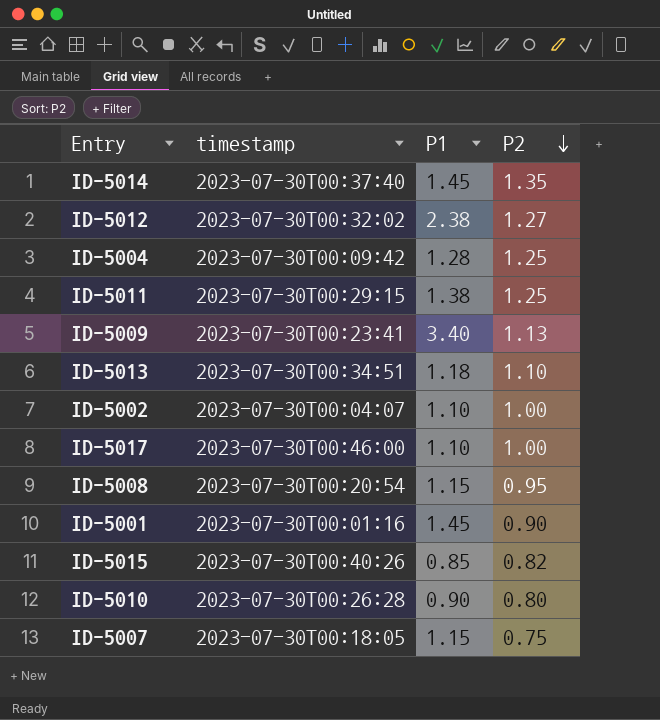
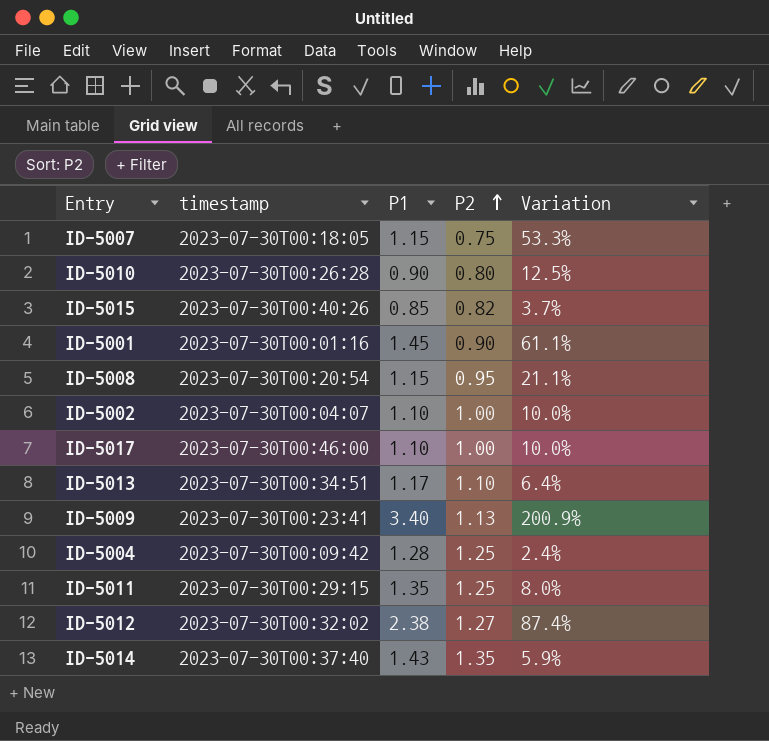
row order: P2 descending -> P2 ascending
column Variation | formula: none -> ([P1] - [P2]) / [P2]
ID-5013 | P1: 1.18 -> 1.17
ID-5011 | P1: 1.38 -> 1.35
ID-5014 | P1: 1.45 -> 1.43

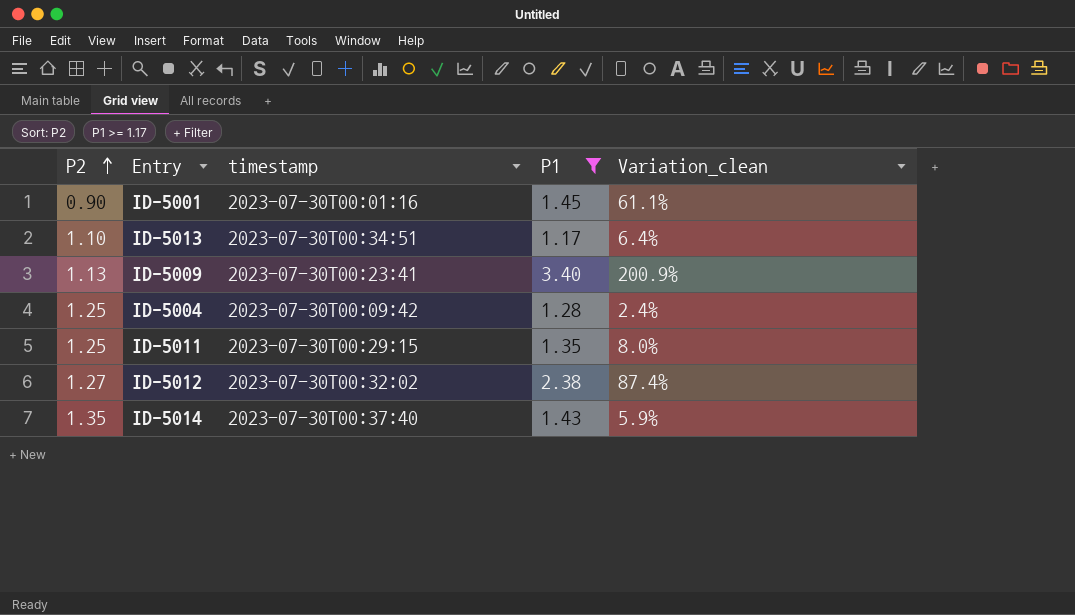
filter: none -> P1 >= 1.17
column P2 | position: 4 -> 1
column name: Variation -> Variation_clean

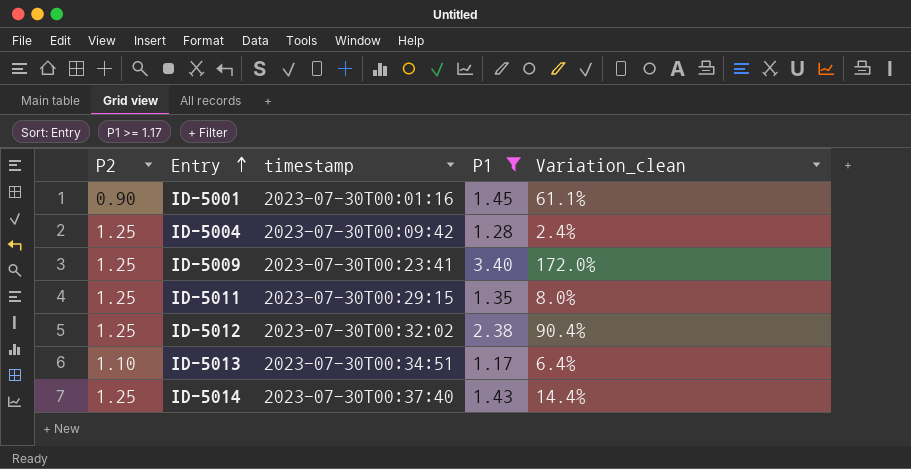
row order: P2 ascending -> Entry ascending
ID-5009 | P2: 1.13 -> 1.25
ID-5009 | Variation_clean: 200.9% -> 172.0%
ID-5012 | P2: 1.27 -> 1.25
ID-5012 | Variation_clean: 87.4% -> 90.4%
ID-5014 | P2: 1.35 -> 1.25
ID-5014 | Variation_clean: 5.9% -> 14.4%

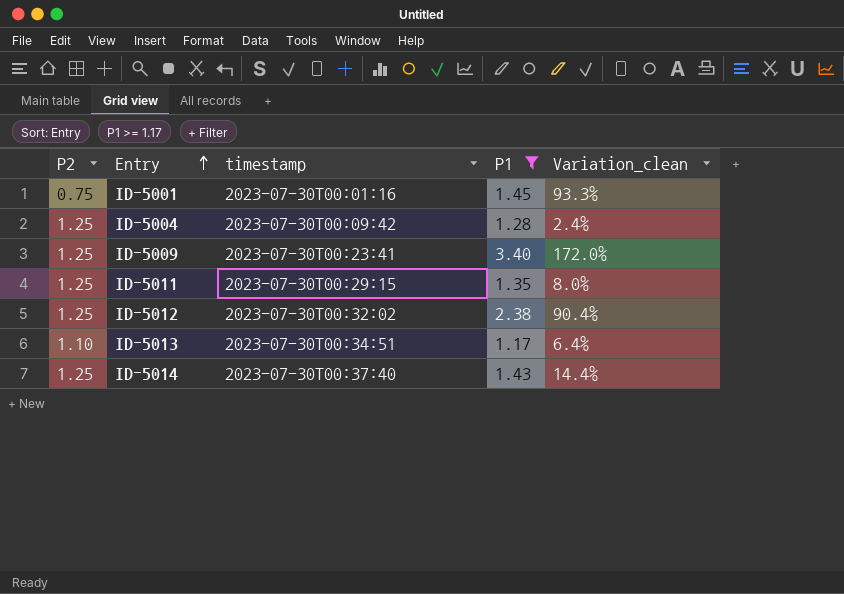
ID-5001 | P2: 0.90 -> 0.75
ID-5001 | Variation_clean: 61.1% -> 93.3%

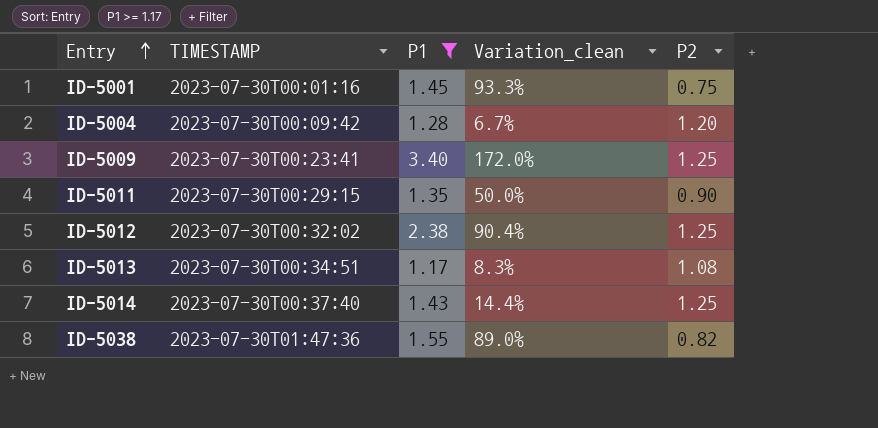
column name: timestamp -> TIMESTAMP
column P2 | position: 1 -> 5
ID-5004 | Variation_clean: 2.4% -> 6.7%
ID-5004 | P2: 1.25 -> 1.20
ID-5011 | Variation_clean: 8.0% -> 50.0%
ID-5011 | P2: 1.25 -> 0.90
ID-5013 | Variation_clean: 6.4% -> 8.3%
ID-5013 | P2: 1.10 -> 1.08
row ID-5038: none -> 2023-07-30T01:47:36 | 1.55 | 89.0% | 0.82

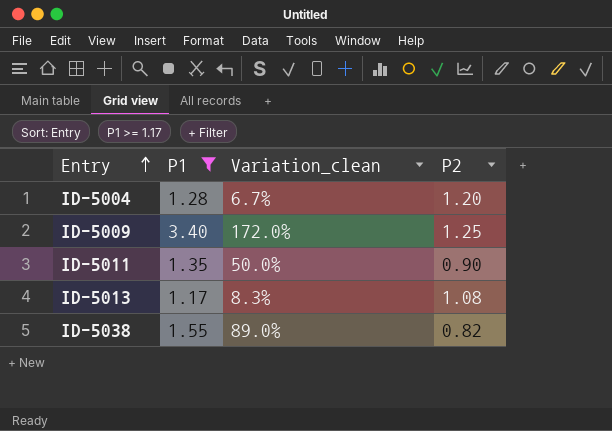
column TIMESTAMP | position: 2 -> none
row ID-5001: 2023-07-30T00:01:16 | 1.45 | 93.3% | 0.75 -> none
row ID-5012: 2023-07-30T00:32:02 | 2.38 | 90.4% | 1.25 -> none
row ID-5014: 2023-07-30T00:37:40 | 1.43 | 14.4% | 1.25 -> none

